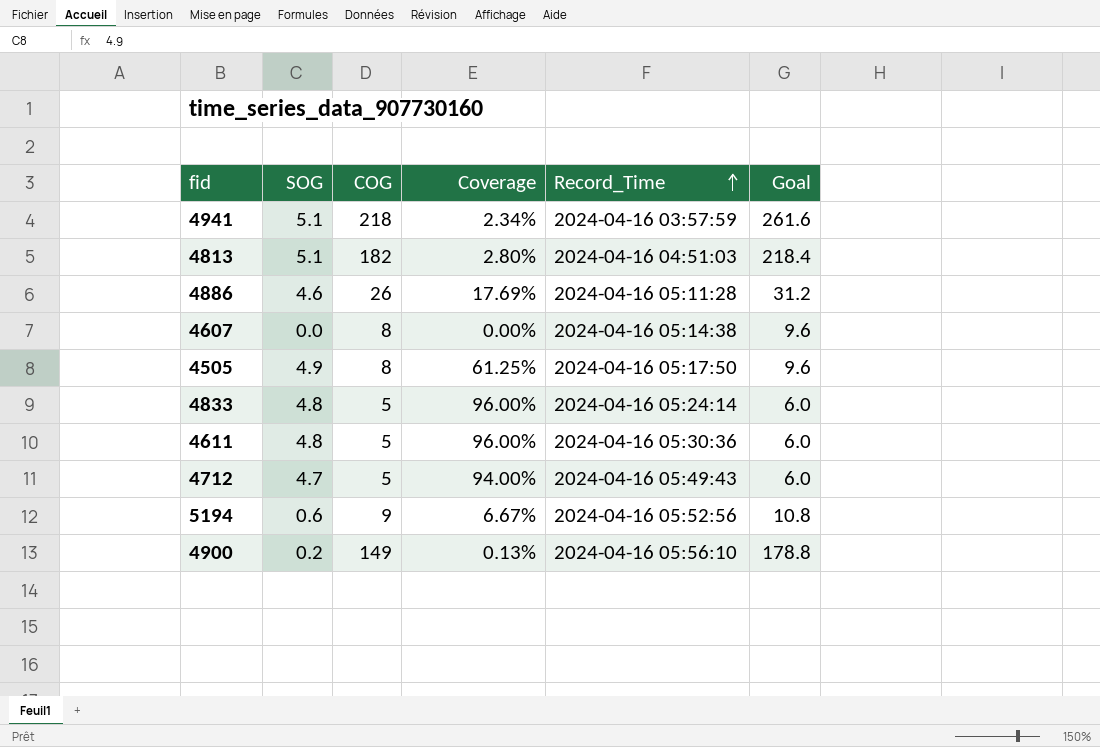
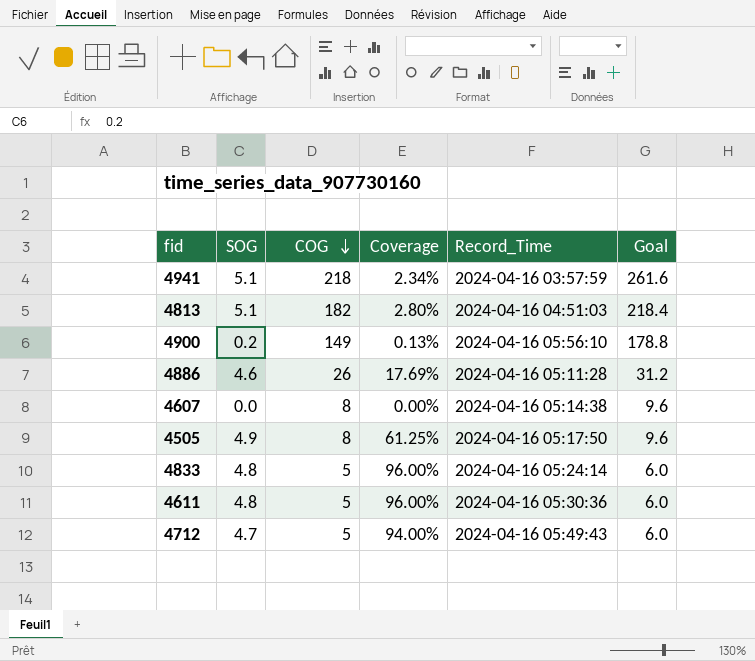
row order: Record_Time ascending -> COG descending
row 5194: 0.6 | 9 | 6.67% | 2024-04-16 05:52:56 | 10.8 -> none

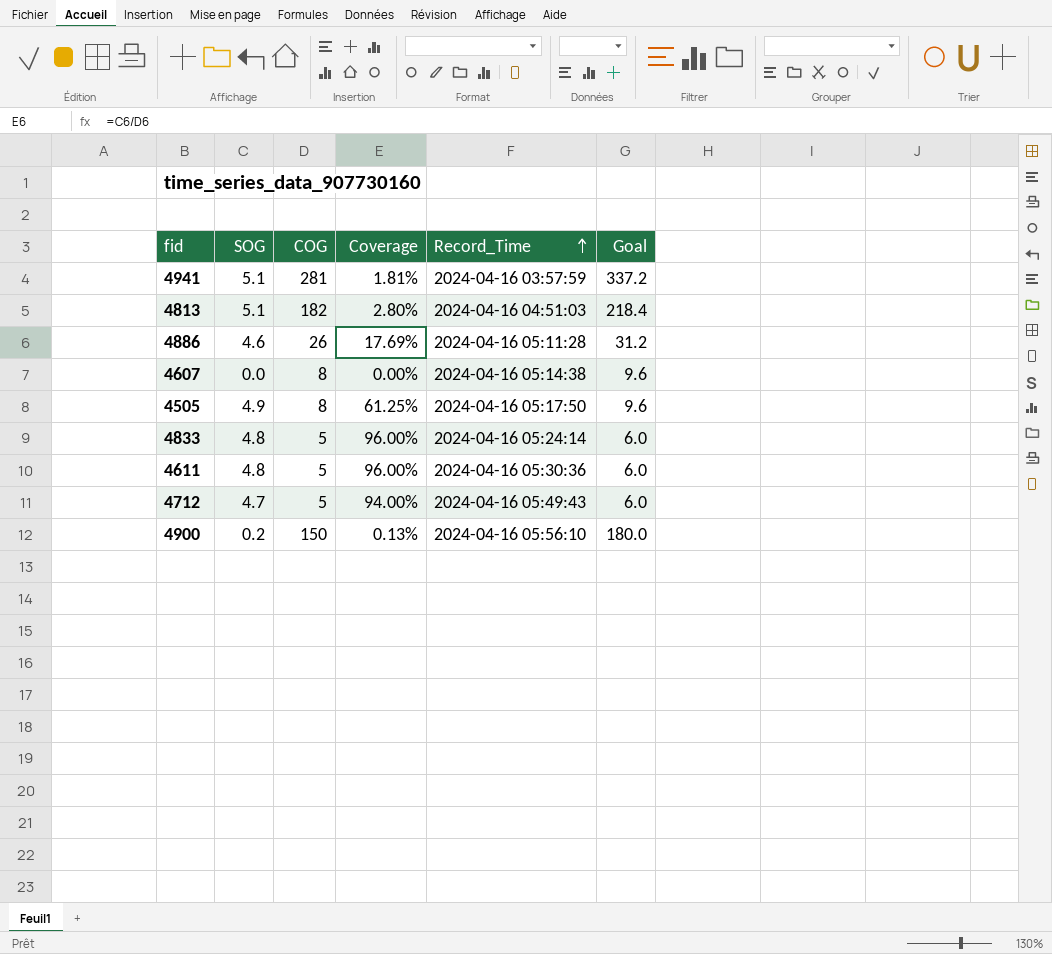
row order: COG descending -> Record_Time ascending
4941 | COG: 218 -> 281
4941 | Coverage: 2.34% -> 1.81%
4941 | Goal: 261.6 -> 337.2
4900 | COG: 149 -> 150
4900 | Goal: 178.8 -> 180.0

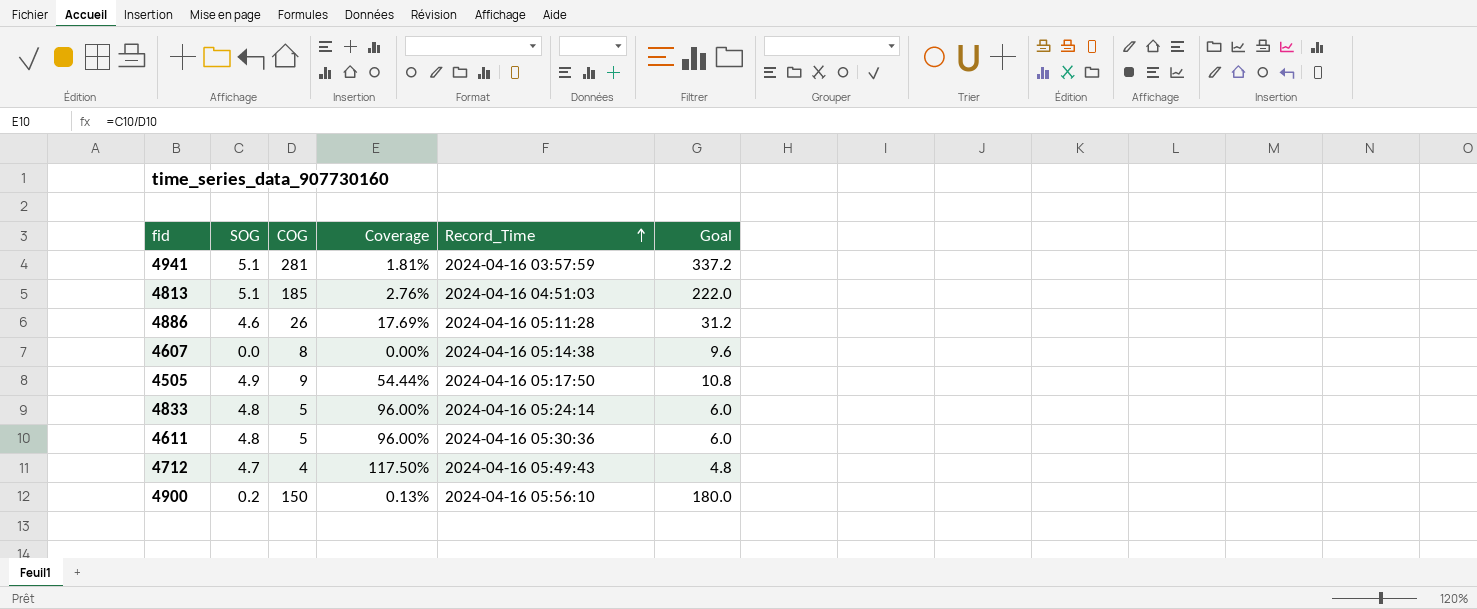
4813 | COG: 182 -> 185
4813 | Coverage: 2.80% -> 2.76%
4813 | Goal: 218.4 -> 222.0
4505 | COG: 8 -> 9
4505 | Coverage: 61.25% -> 54.44%
4505 | Goal: 9.6 -> 10.8
4712 | COG: 5 -> 4
4712 | Coverage: 94.00% -> 117.50%
4712 | Goal: 6.0 -> 4.8

